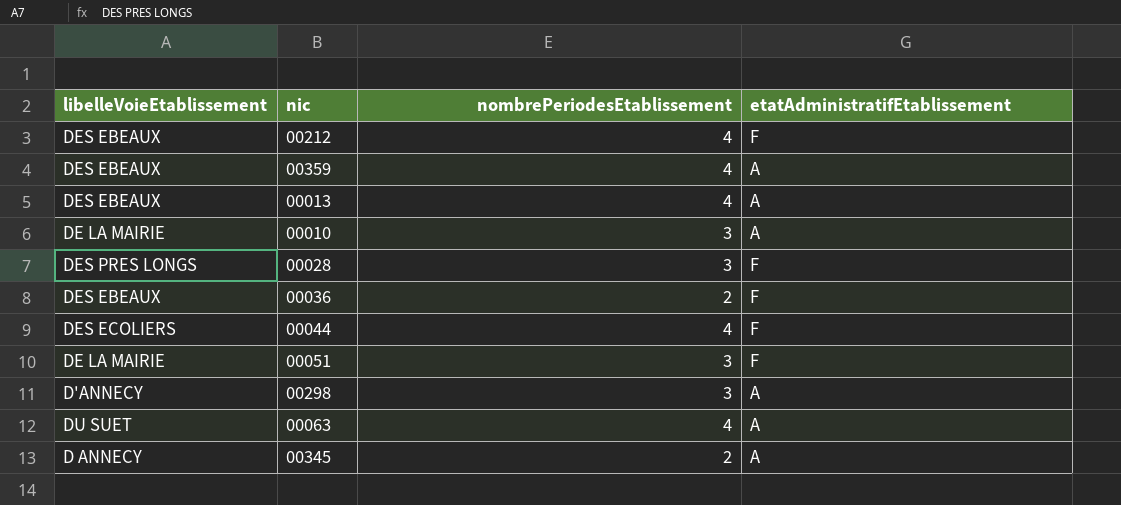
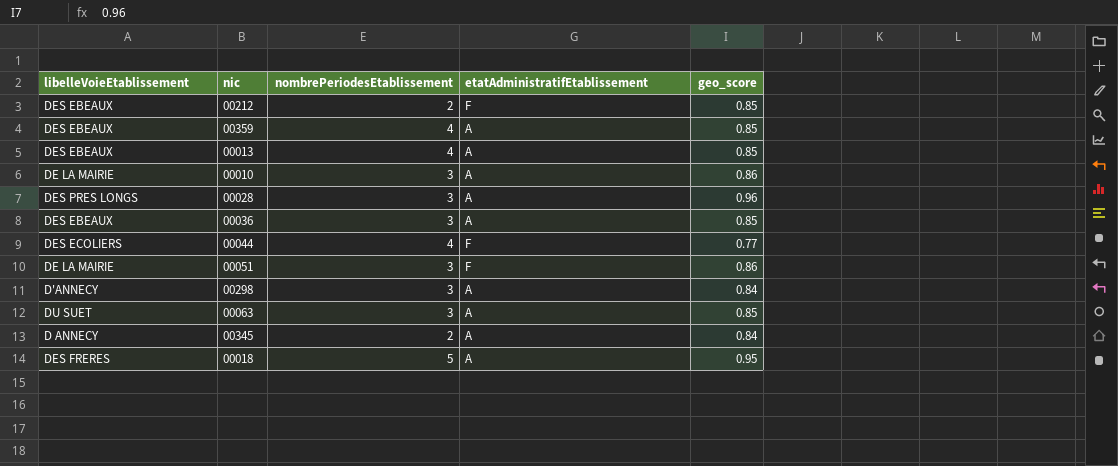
column geo_score | position: none -> 5
00212 | nombrePeriodesEtablissement: 4 -> 2
00028 | etatAdministratifEtablissement: F -> A
00036 | nombrePeriodesEtablissement: 2 -> 3
00036 | etatAdministratifEtablissement: F -> A
00063 | nombrePeriodesEtablissement: 4 -> 3
row 00018: none -> DES FRERES | 5 | A | 0.95

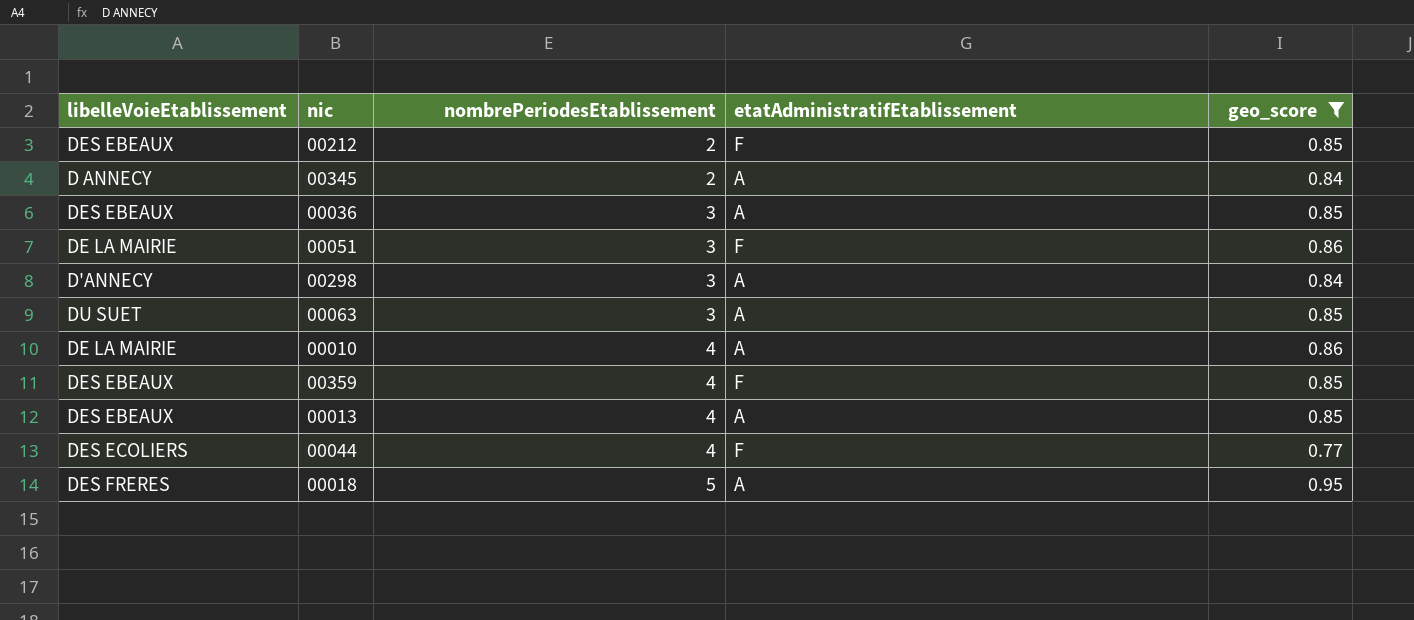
filter: none -> geo_score != 0.96
row order: none -> nombrePeriodesEtablissement ascending
00010 | nombrePeriodesEtablissement: 3 -> 4
00359 | etatAdministratifEtablissement: A -> F

